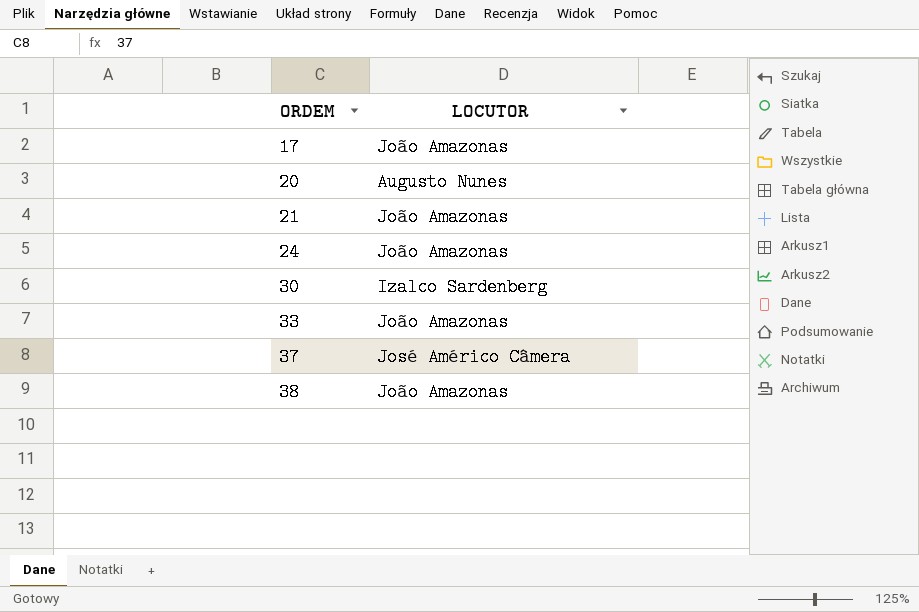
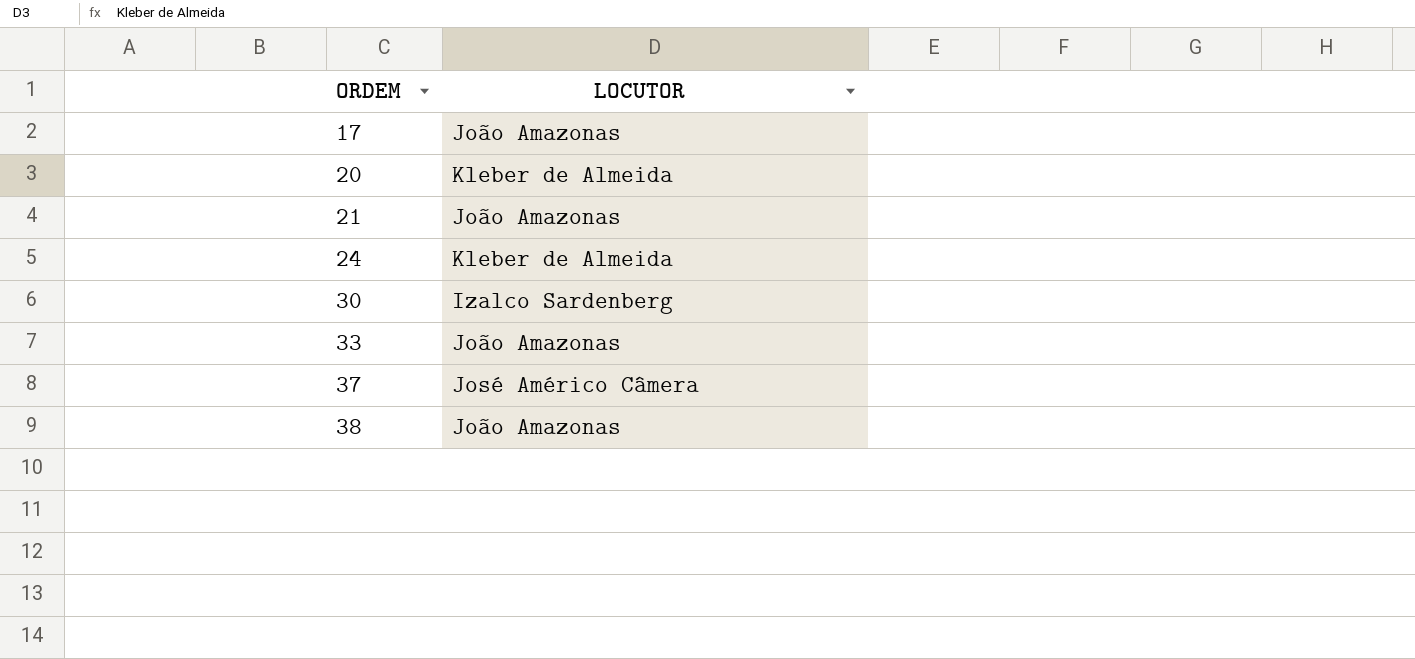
20 | LOCUTOR: Augusto Nunes -> Kleber de Almeida
24 | LOCUTOR: João Amazonas -> Kleber de Almeida

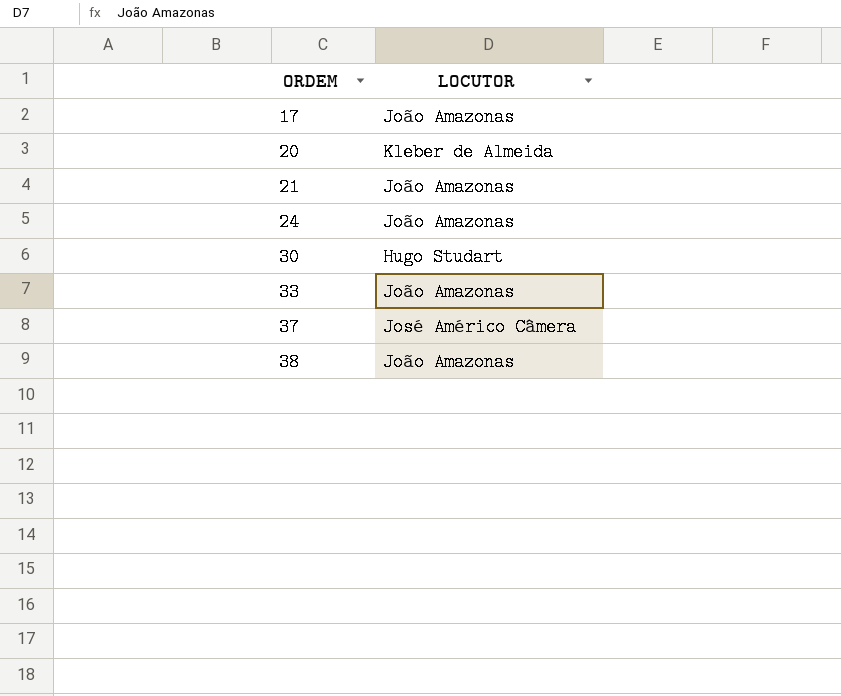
24 | LOCUTOR: Kleber de Almeida -> João Amazonas
30 | LOCUTOR: Izalco Sardenberg -> Hugo Studart

